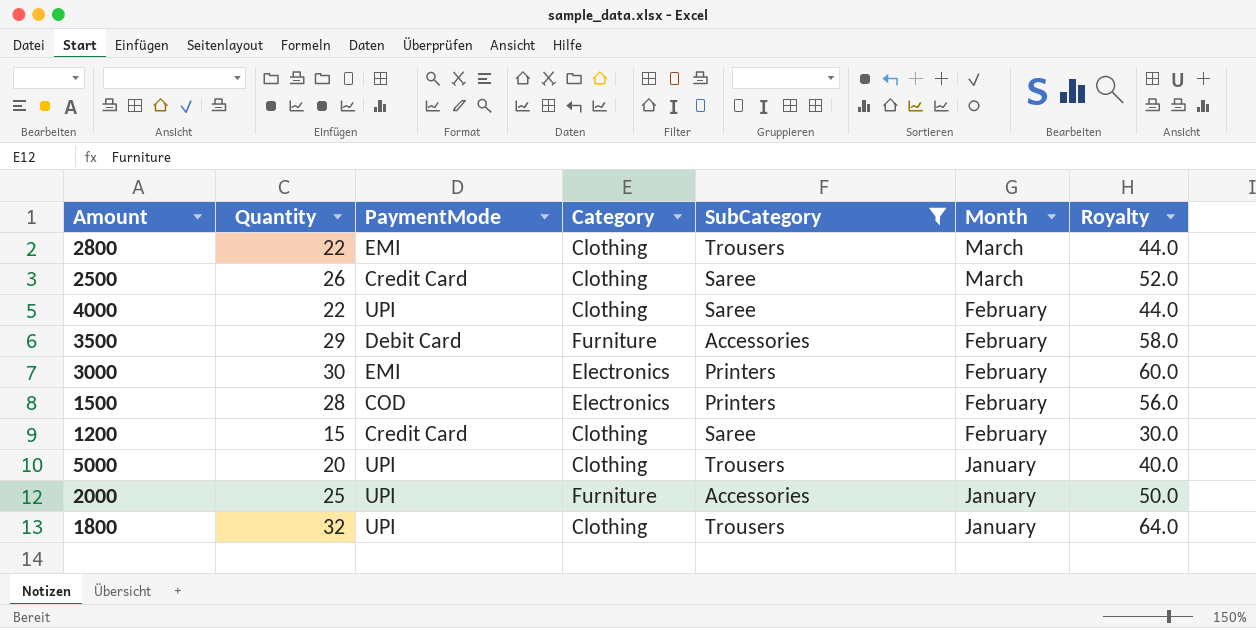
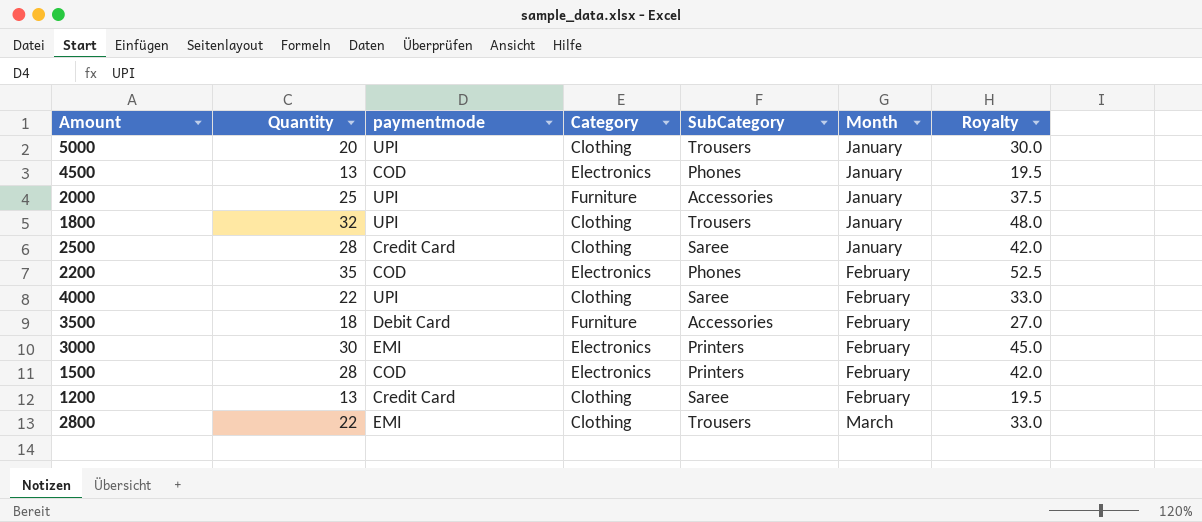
filter: SubCategory != Phones -> none
row order: Month descending -> Month ascending
column name: PaymentMode -> paymentmode
column Royalty | formula: [Quantity] * 2 -> [Quantity] * 1.5
2500 | Quantity: 26 -> 28
2500 | Month: March -> January
3500 | Quantity: 29 -> 18
1200 | Quantity: 15 -> 13

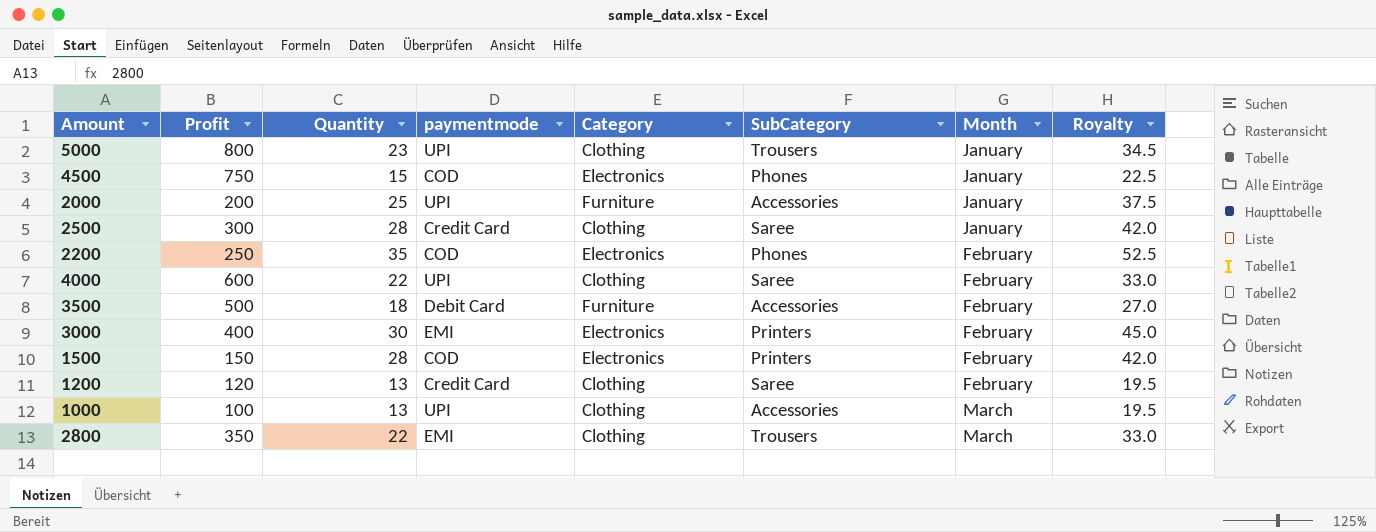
column Profit | position: none -> 2
row 1800: 32 | UPI | Clothing | Trousers | January | 48.0 -> none
5000 | Quantity: 20 -> 23
5000 | Royalty: 30.0 -> 34.5
4500 | Quantity: 13 -> 15
4500 | Royalty: 19.5 -> 22.5
row 1000: none -> 100 | 13 | UPI | Clothing | Accessories | March | 19.5

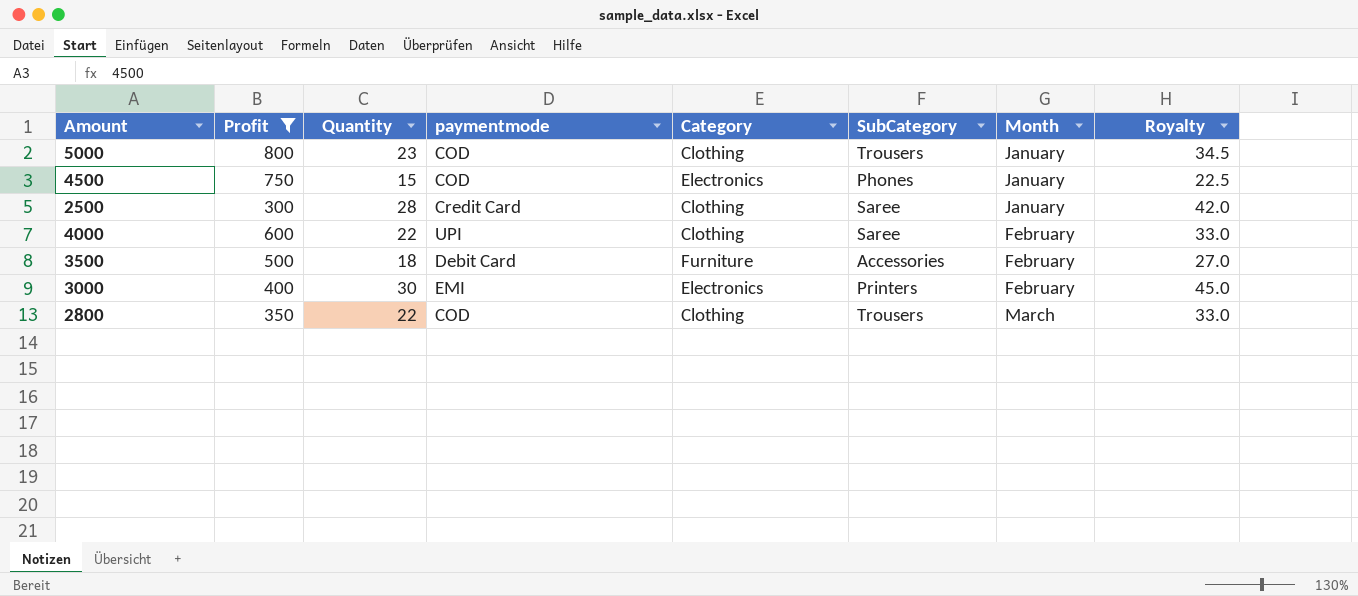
filter: none -> Profit >= 300
5000 | paymentmode: UPI -> COD
2800 | paymentmode: EMI -> COD

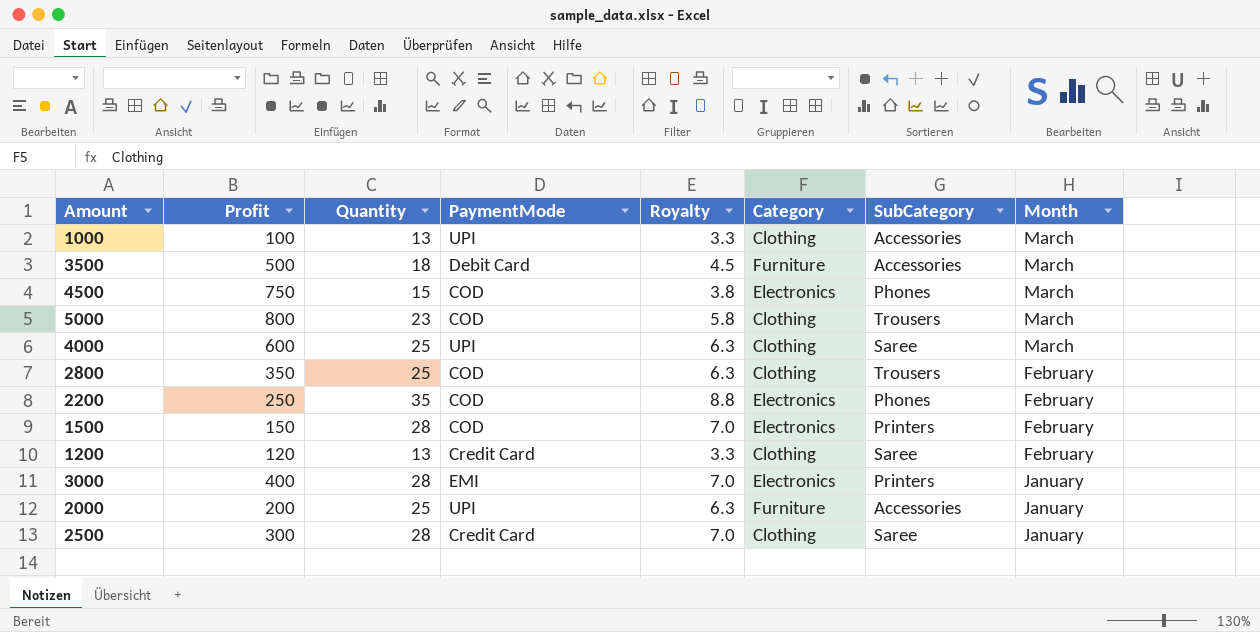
filter: Profit >= 300 -> none
row order: Month ascending -> Month descending
column name: paymentmode -> PaymentMode
column Royalty | formula: [Quantity] * 1.5 -> [Quantity] * 0.25
column Royalty | position: 8 -> 5
3500 | Month: February -> March
4500 | Month: January -> March
5000 | Month: January -> March
4000 | Quantity: 22 -> 25
4000 | Month: February -> March
2800 | Quantity: 22 -> 25
2800 | Month: March -> February
3000 | Quantity: 30 -> 28
3000 | Month: February -> January

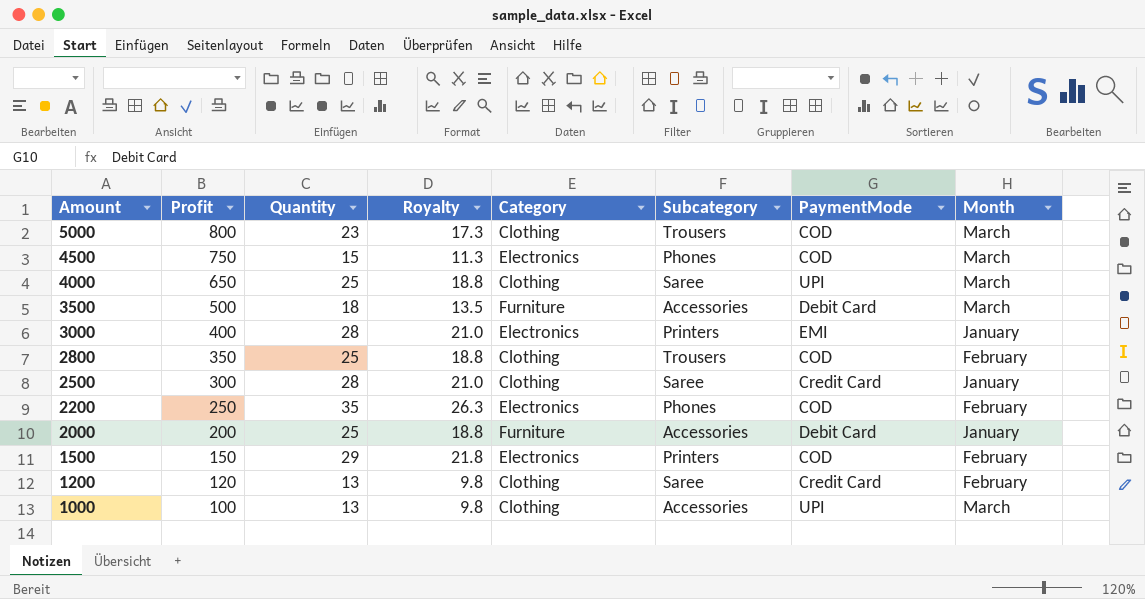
row order: Month descending -> Amount descending
column Royalty | formula: [Quantity] * 0.25 -> [Quantity] * 0.75
column name: SubCategory -> Subcategory
column PaymentMode | position: 4 -> 7
4000 | Profit: 600 -> 650
2000 | PaymentMode: UPI -> Debit Card
1500 | Quantity: 28 -> 29

